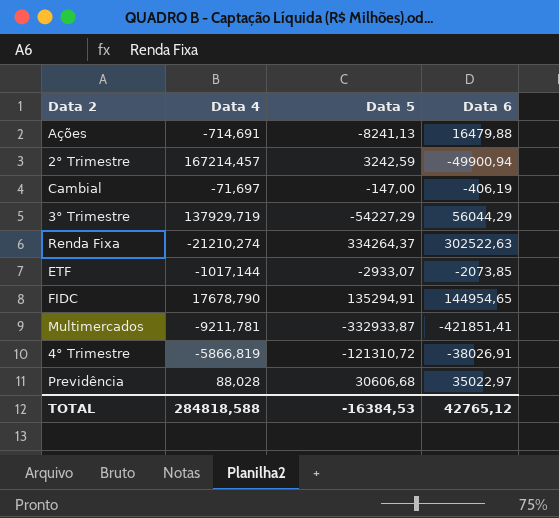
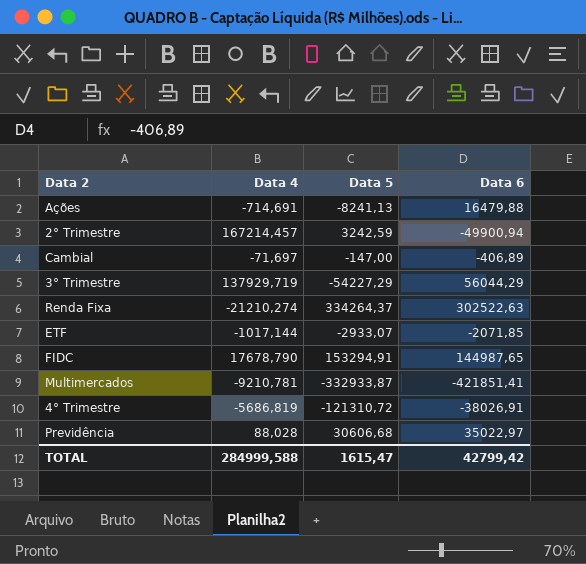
Cambial | Data 6: -406,19 -> -406,89
ETF | Data 6: -2073,85 -> -2071,85
FIDC | Data 5: 135294,91 -> 153294,91
FIDC | Data 6: 144954,65 -> 144987,65
Multimercados | Data 4: -9211,781 -> -9210,781
4° Trimestre | Data 4: -5866,819 -> -5686,819
TOTAL | Data 4: 284818,588 -> 284999,588
TOTAL | Data 5: -16384,53 -> 1615,47
TOTAL | Data 6: 42765,12 -> 42799,42

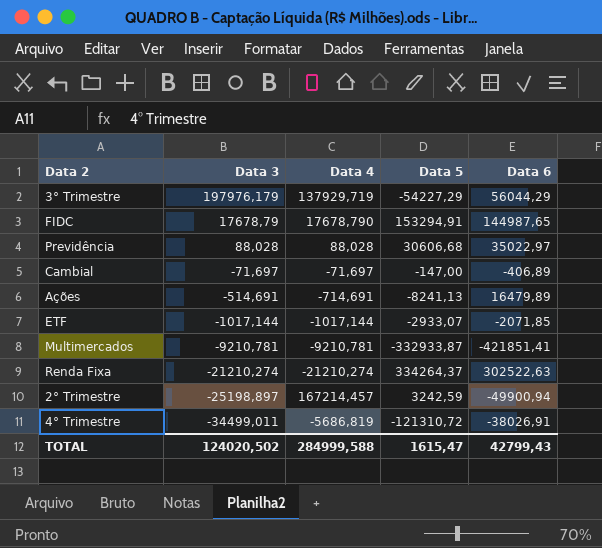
row order: none -> Data 3 descending
column Data 3 | position: none -> 2
Ações | Data 6: 16479,88 -> 16479,89
TOTAL | Data 6: 42799,42 -> 42799,43

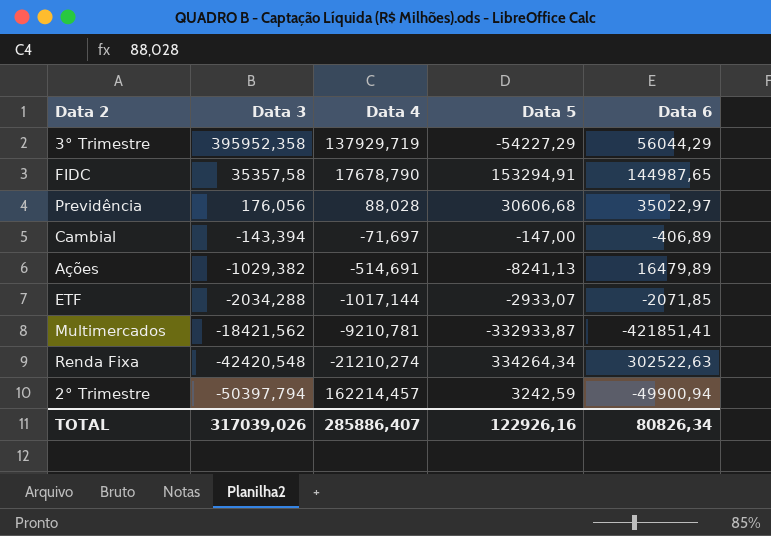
row 4° Trimestre: -34499,011 | -5686,819 | -121310,72 | -38026,91 -> none
3° Trimestre | Data 3: 197976,179 -> 395952,358
FIDC | Data 3: 17678,79 -> 35357,58
Previdência | Data 3: 88,028 -> 176,056
Cambial | Data 3: -71,697 -> -143,394
Ações | Data 3: -514,691 -> -1029,382
Ações | Data 4: -714,691 -> -514,691
ETF | Data 3: -1017,144 -> -2034,288
Multimercados | Data 3: -9210,781 -> -18421,562
Renda Fixa | Data 3: -21210,274 -> -42420,548
Renda Fixa | Data 5: 334264,37 -> 334264,34
2° Trimestre | Data 3: -25198,897 -> -50397,794
2° Trimestre | Data 4: 167214,457 -> 162214,457
TOTAL | Data 3: 124020,502 -> 317039,026
TOTAL | Data 4: 284999,588 -> 285886,407
TOTAL | Data 5: 1615,47 -> 122926,16
TOTAL | Data 6: 42799,43 -> 80826,34

